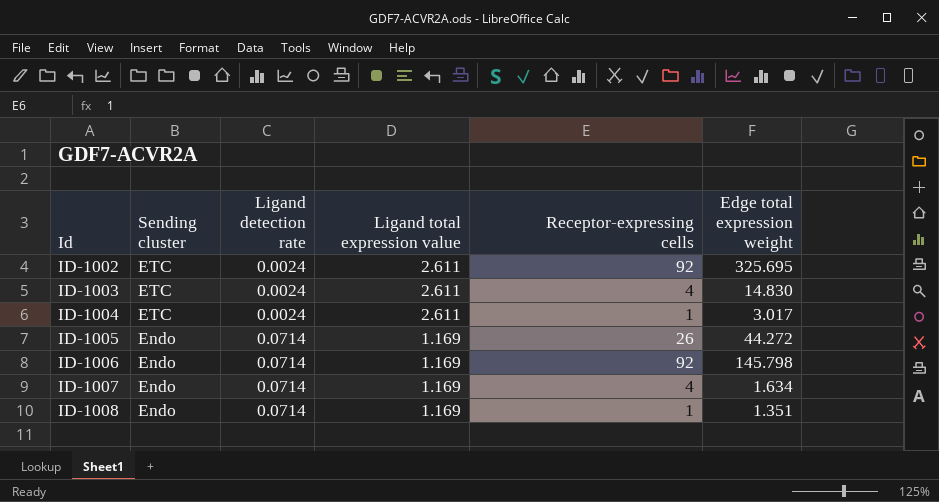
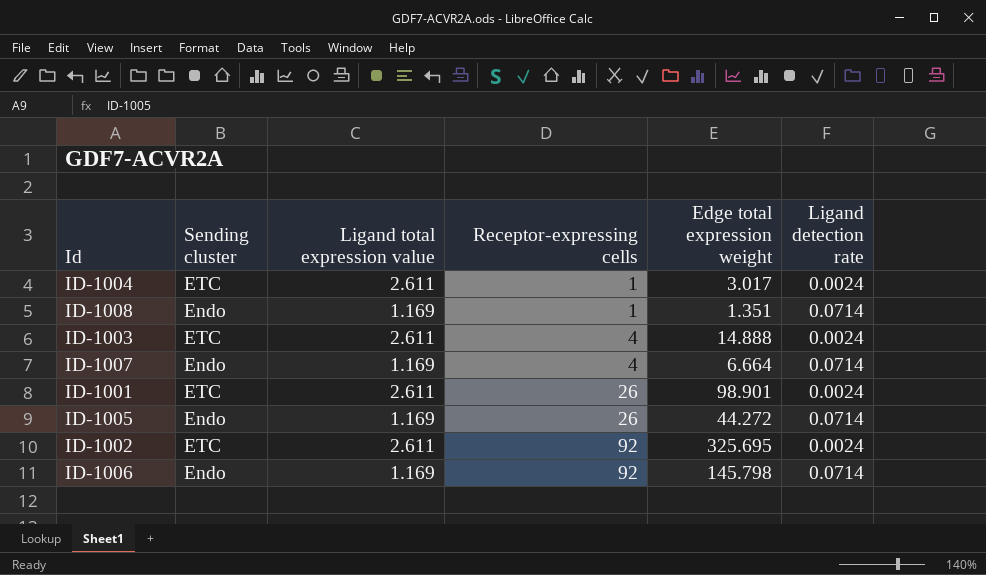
row order: Id ascending -> Receptor-expressing cells ascending
column Ligand detection rate | position: 3 -> 6
ID-1003 | Edge total expression weight: 14.830 -> 14.888
ID-1007 | Edge total expression weight: 1.634 -> 6.664
row ID-1001: none -> ETC | 2.611 | 26 | 98.901 | 0.0024

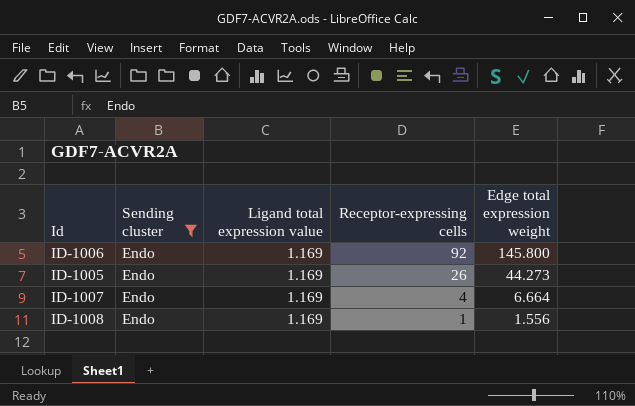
filter: none -> Sending cluster = Endo
row order: Receptor-expressing cells ascending -> Receptor-expressing cells descending
column Ligand detection rate | position: 6 -> none
ID-1006 | Edge total expression weight: 145.798 -> 145.800
ID-1005 | Edge total expression weight: 44.272 -> 44.273
ID-1008 | Edge total expression weight: 1.351 -> 1.556

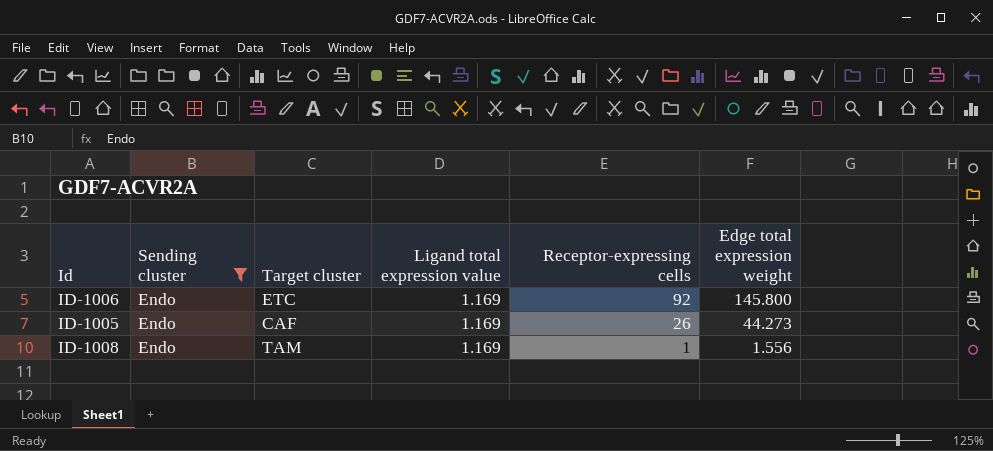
column Target cluster | position: none -> 3
row ID-1007: Endo | 1.169 | 4 | 6.664 -> none

